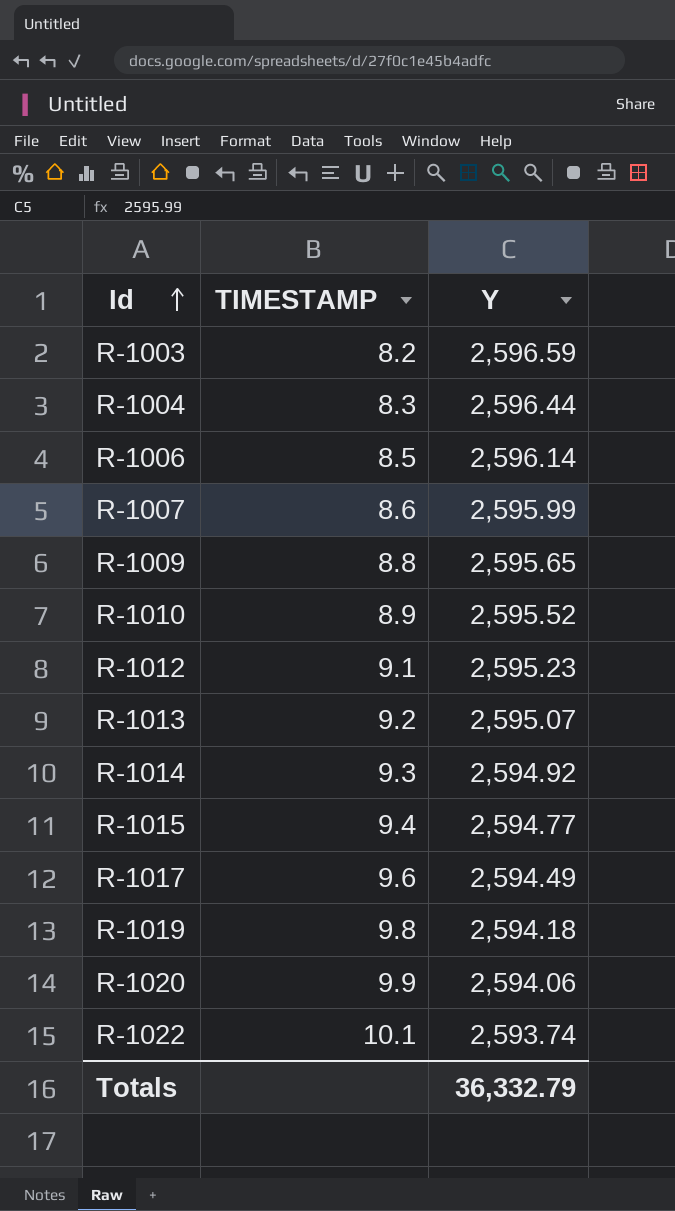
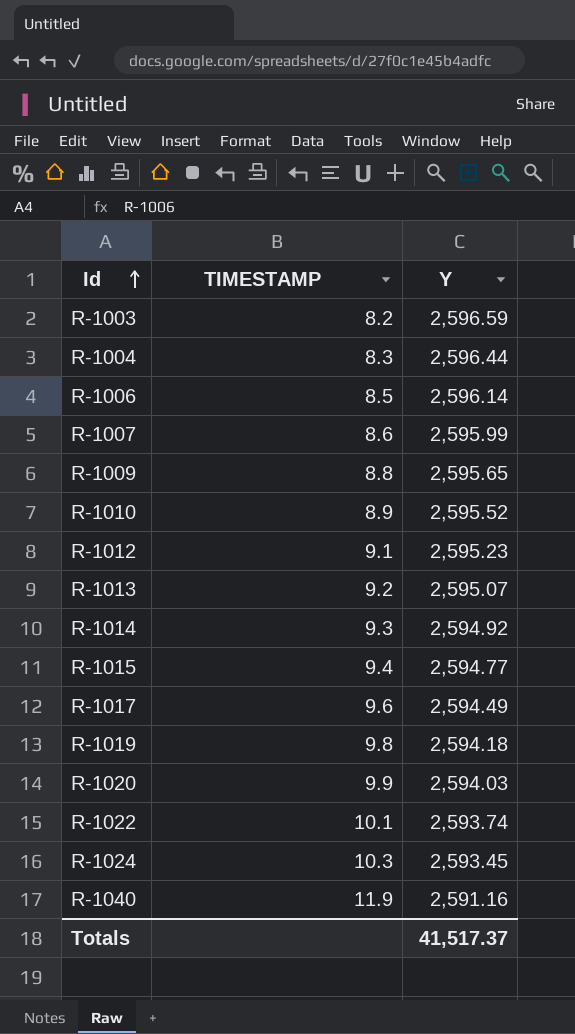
R-1020 | Y: 2,594.06 -> 2,594.03
row R-1024: none -> 10.3 | 2,593.45
row R-1040: none -> 11.9 | 2,591.16
Totals | Y: 36,332.79 -> 41,517.37

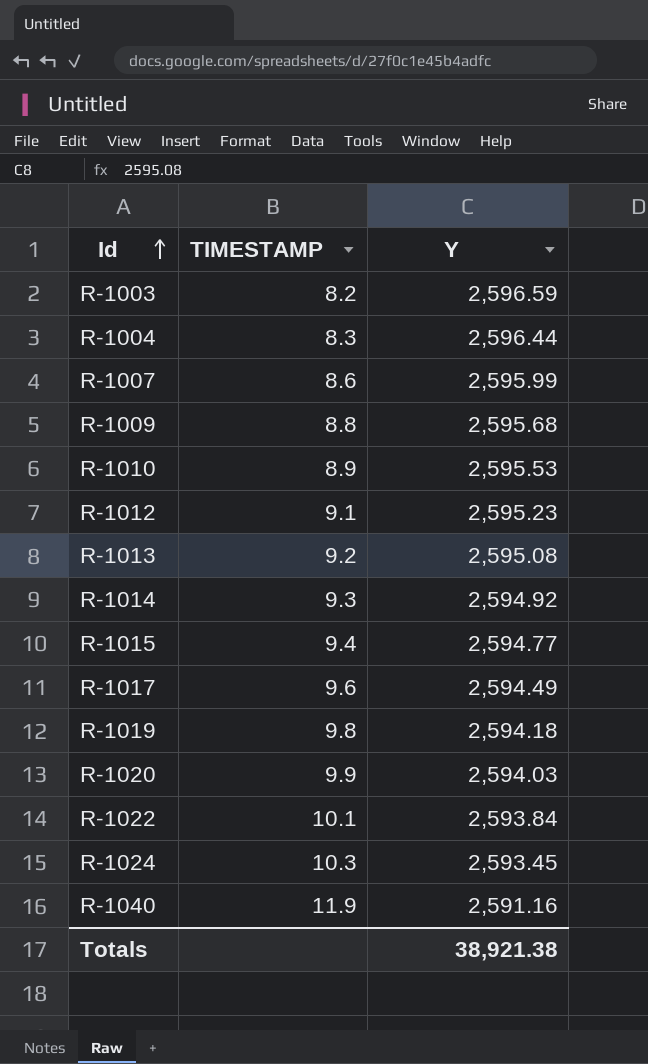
row R-1006: 8.5 | 2,596.14 -> none
R-1009 | Y: 2,595.65 -> 2,595.68
R-1010 | Y: 2,595.52 -> 2,595.53
R-1013 | Y: 2,595.07 -> 2,595.08
R-1022 | Y: 2,593.74 -> 2,593.84
Totals | Y: 41,517.37 -> 38,921.38

